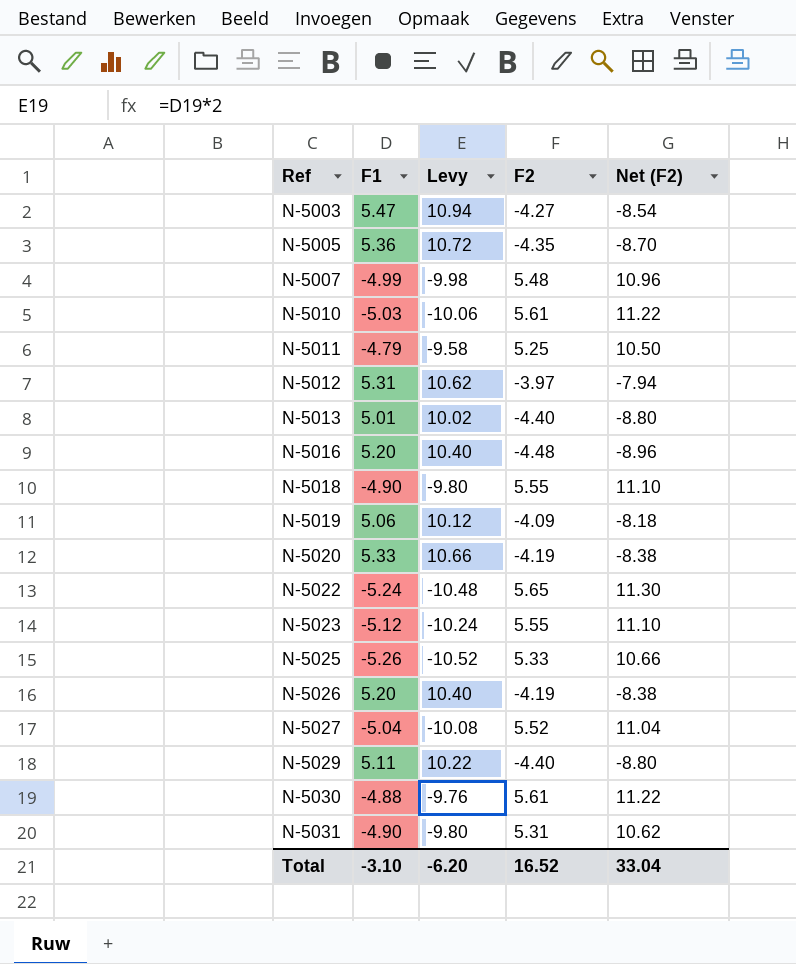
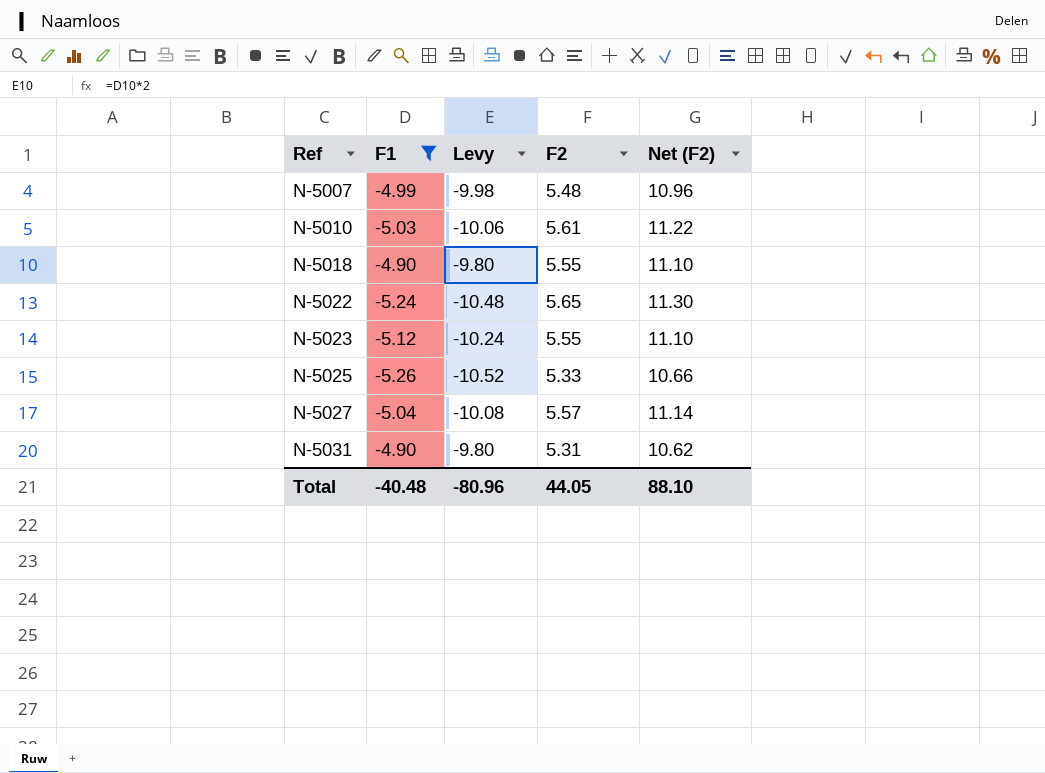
filter: none -> F1 <= -4.90
N-5027 | F2: 5.52 -> 5.57
N-5027 | Net (F2): 11.04 -> 11.14
Total | F1: -3.10 -> -40.48
Total | Levy: -6.20 -> -80.96
Total | F2: 16.52 -> 44.05
Total | Net (F2): 33.04 -> 88.10

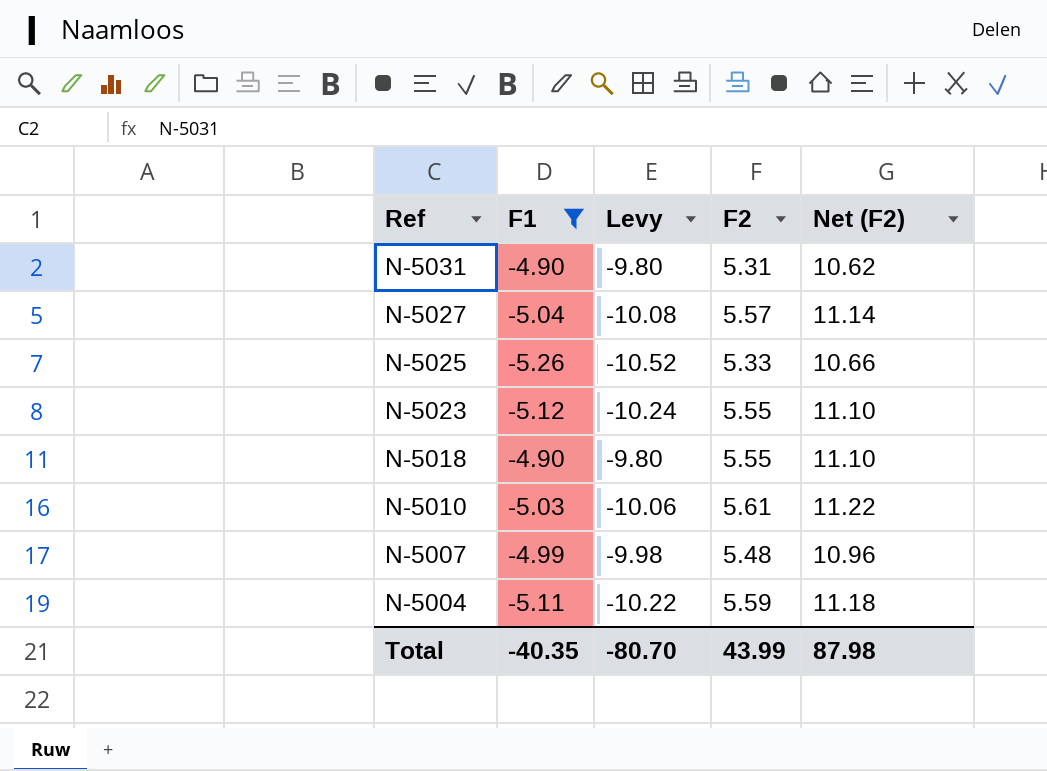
row order: Ref ascending -> Ref descending
row N-5022: -5.24 | -10.48 | 5.65 | 11.30 -> none
row N-5004: none -> -5.11 | -10.22 | 5.59 | 11.18
Total | F1: -40.48 -> -40.35
Total | Levy: -80.96 -> -80.70
Total | F2: 44.05 -> 43.99
Total | Net (F2): 88.10 -> 87.98

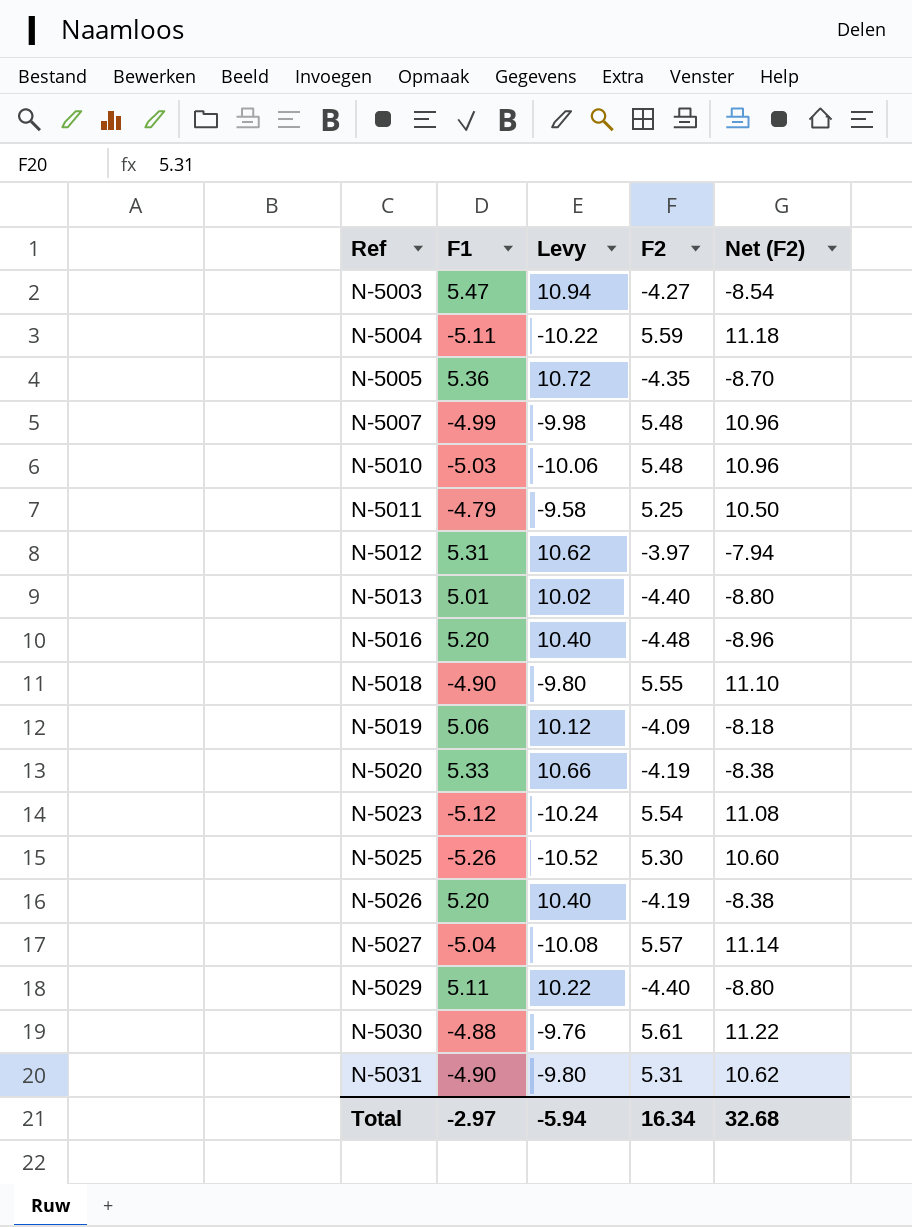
filter: F1 <= -4.90 -> none
row order: Ref descending -> Ref ascending
N-5010 | F2: 5.61 -> 5.48
N-5010 | Net (F2): 11.22 -> 10.96
N-5023 | F2: 5.55 -> 5.54
N-5023 | Net (F2): 11.10 -> 11.08
N-5025 | F2: 5.33 -> 5.30
N-5025 | Net (F2): 10.66 -> 10.60
Total | F1: -40.35 -> -2.97
Total | Levy: -80.70 -> -5.94
Total | F2: 43.99 -> 16.34
Total | Net (F2): 87.98 -> 32.68

